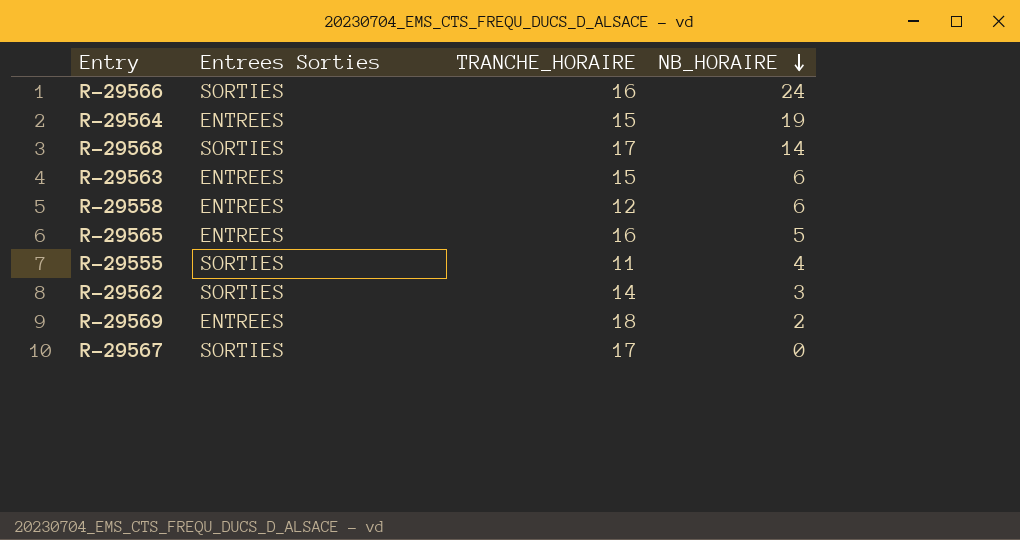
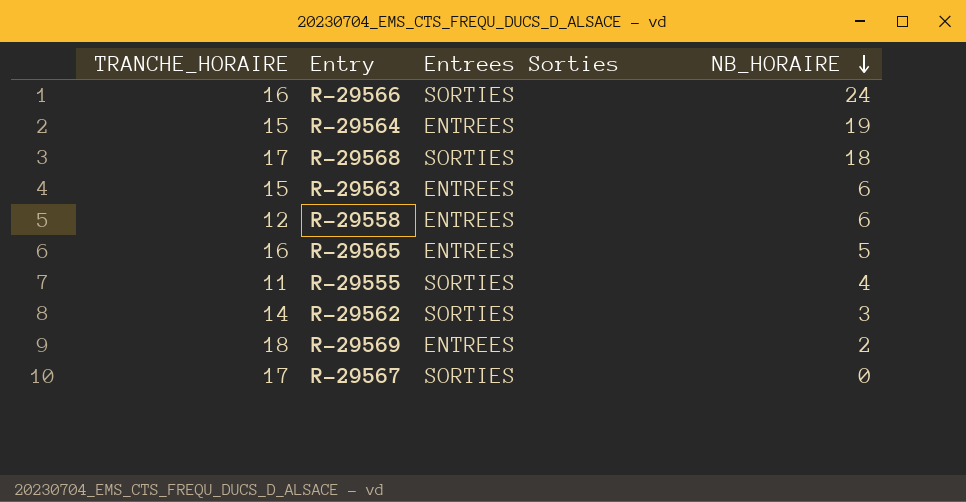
column TRANCHE_HORAIRE | position: 3 -> 1
R-29568 | NB_HORAIRE: 14 -> 18

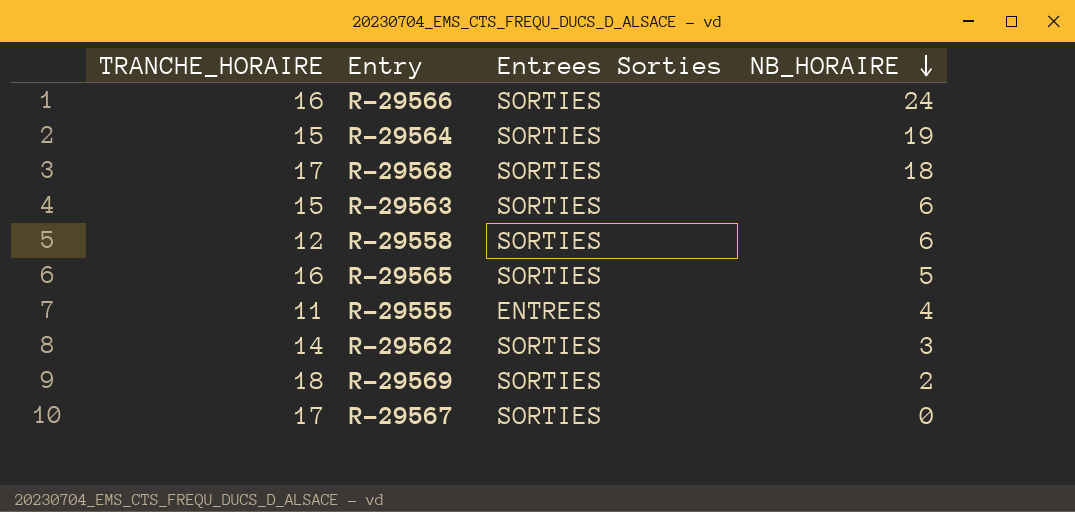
R-29564 | Entrees Sorties: ENTREES -> SORTIES
R-29563 | Entrees Sorties: ENTREES -> SORTIES
R-29558 | Entrees Sorties: ENTREES -> SORTIES
R-29565 | Entrees Sorties: ENTREES -> SORTIES
R-29555 | Entrees Sorties: SORTIES -> ENTREES
R-29569 | Entrees Sorties: ENTREES -> SORTIES

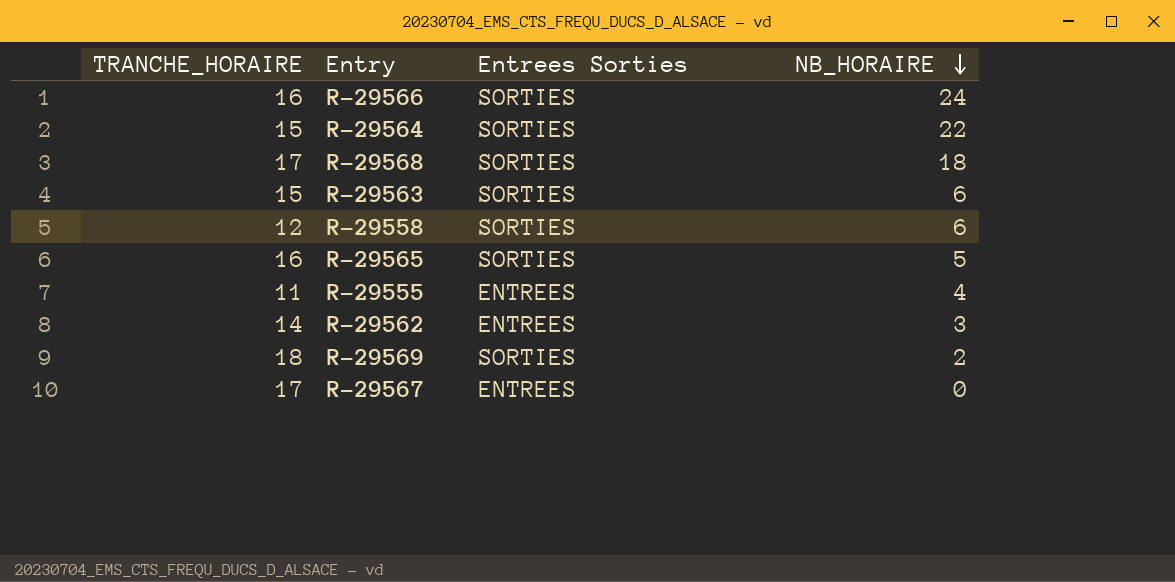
R-29564 | NB_HORAIRE: 19 -> 22
R-29562 | Entrees Sorties: SORTIES -> ENTREES
R-29567 | Entrees Sorties: SORTIES -> ENTREES

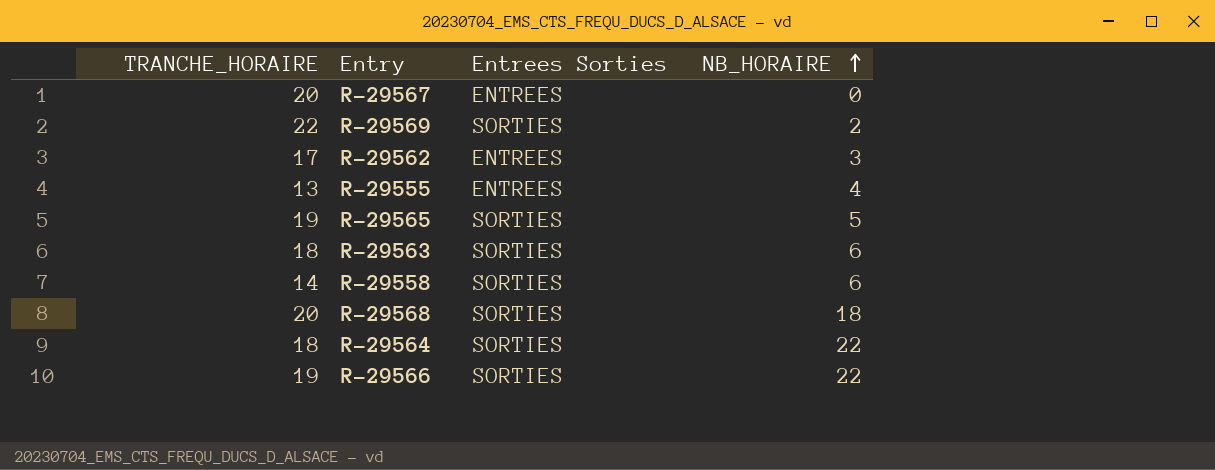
row order: NB_HORAIRE descending -> NB_HORAIRE ascending
R-29567 | TRANCHE_HORAIRE: 17 -> 20
R-29569 | TRANCHE_HORAIRE: 18 -> 22
R-29562 | TRANCHE_HORAIRE: 14 -> 17
R-29555 | TRANCHE_HORAIRE: 11 -> 13
R-29565 | TRANCHE_HORAIRE: 16 -> 19
R-29563 | TRANCHE_HORAIRE: 15 -> 18
R-29558 | TRANCHE_HORAIRE: 12 -> 14
R-29568 | TRANCHE_HORAIRE: 17 -> 20
R-29564 | TRANCHE_HORAIRE: 15 -> 18
R-29566 | TRANCHE_HORAIRE: 16 -> 19
R-29566 | NB_HORAIRE: 24 -> 22

